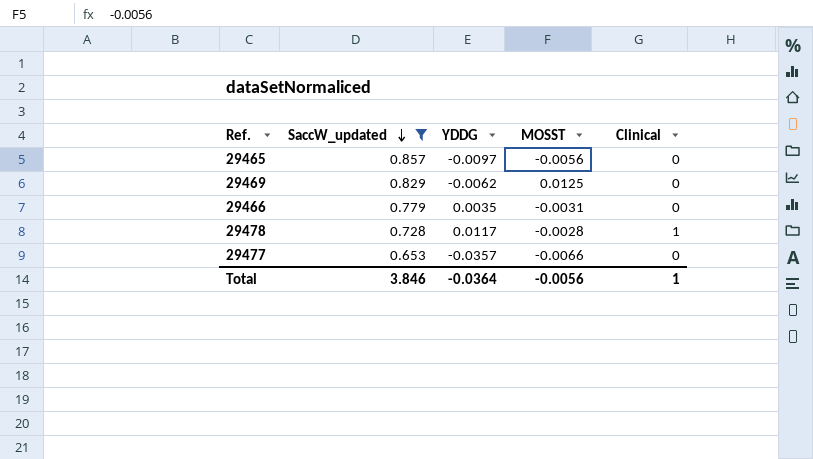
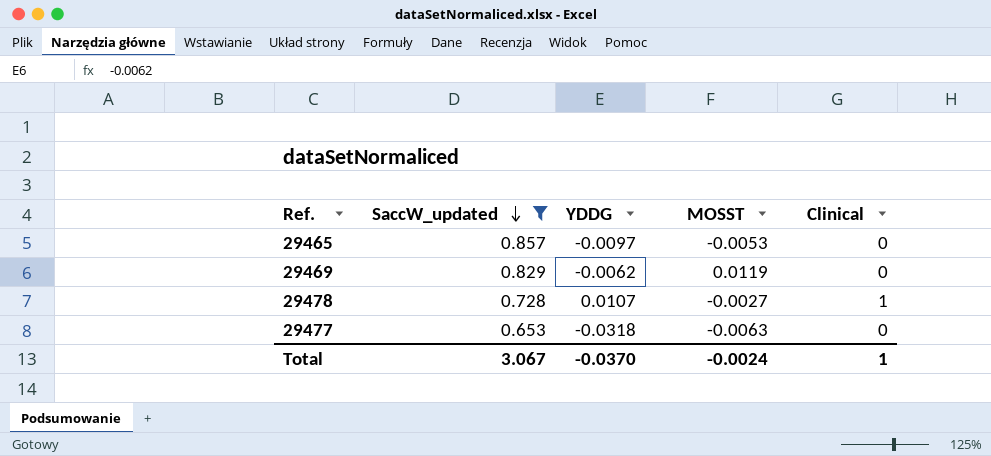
row 29466: 0.779 | 0.0035 | -0.0031 | 0 -> none
29465 | MOSST: -0.0056 -> -0.0053
29469 | MOSST: 0.0125 -> 0.0119
29478 | YDDG: 0.0117 -> 0.0107
29478 | MOSST: -0.0028 -> -0.0027
29477 | YDDG: -0.0357 -> -0.0318
29477 | MOSST: -0.0066 -> -0.0063
Total | SaccW_updated: 3.846 -> 3.067
Total | YDDG: -0.0364 -> -0.0370
Total | MOSST: -0.0056 -> -0.0024

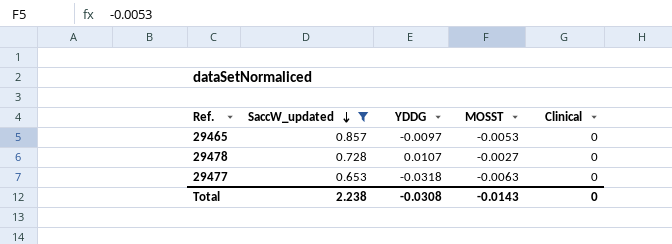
row 29469: 0.829 | -0.0062 | 0.0119 | 0 -> none
29478 | Clinical: 1 -> 0
Total | SaccW_updated: 3.067 -> 2.238
Total | YDDG: -0.0370 -> -0.0308
Total | MOSST: -0.0024 -> -0.0143
Total | Clinical: 1 -> 0

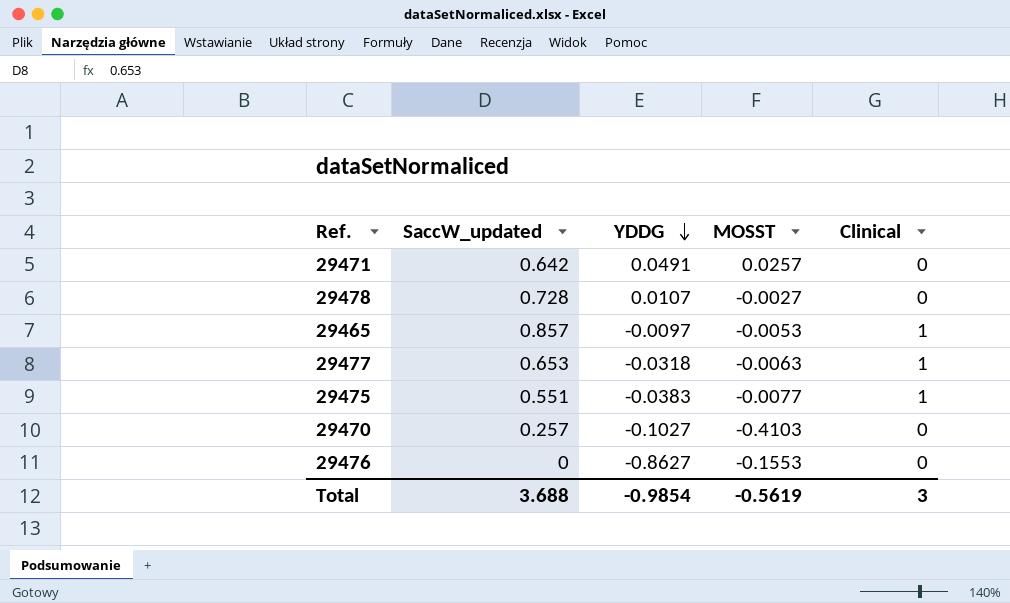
filter: SaccW_updated >= 0.653 -> none
row order: SaccW_updated descending -> YDDG descending
29465 | Clinical: 0 -> 1
29477 | Clinical: 0 -> 1
Total | SaccW_updated: 2.238 -> 3.688
Total | YDDG: -0.0308 -> -0.9854
Total | MOSST: -0.0143 -> -0.5619
Total | Clinical: 0 -> 3

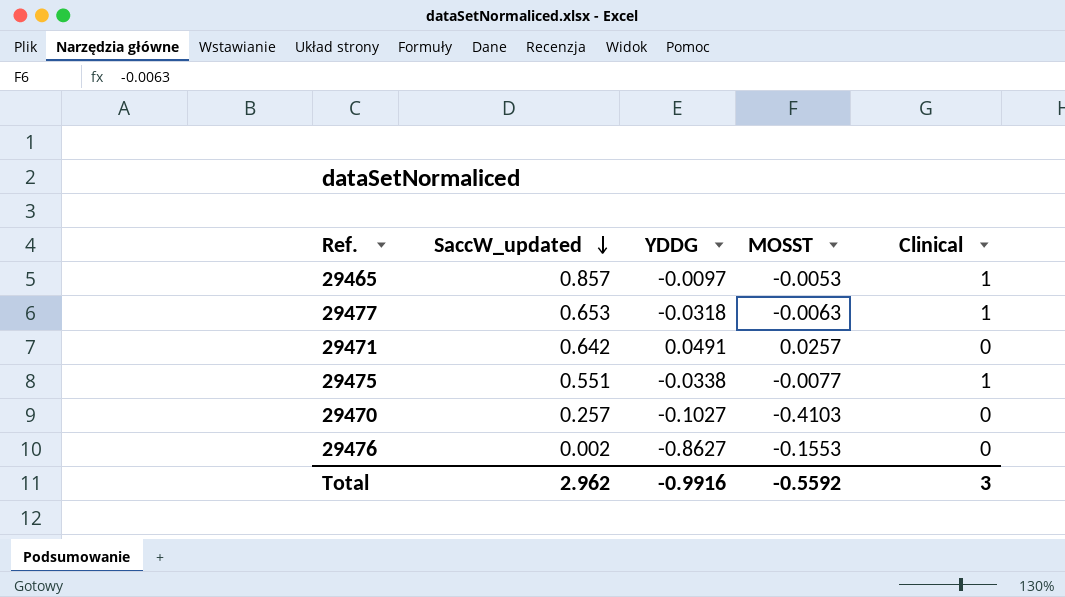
row order: YDDG descending -> SaccW_updated descending
row 29478: 0.728 | 0.0107 | -0.0027 | 0 -> none
29475 | YDDG: -0.0383 -> -0.0338
29476 | SaccW_updated: 0 -> 0.002
Total | SaccW_updated: 3.688 -> 2.962
Total | YDDG: -0.9854 -> -0.9916
Total | MOSST: -0.5619 -> -0.5592

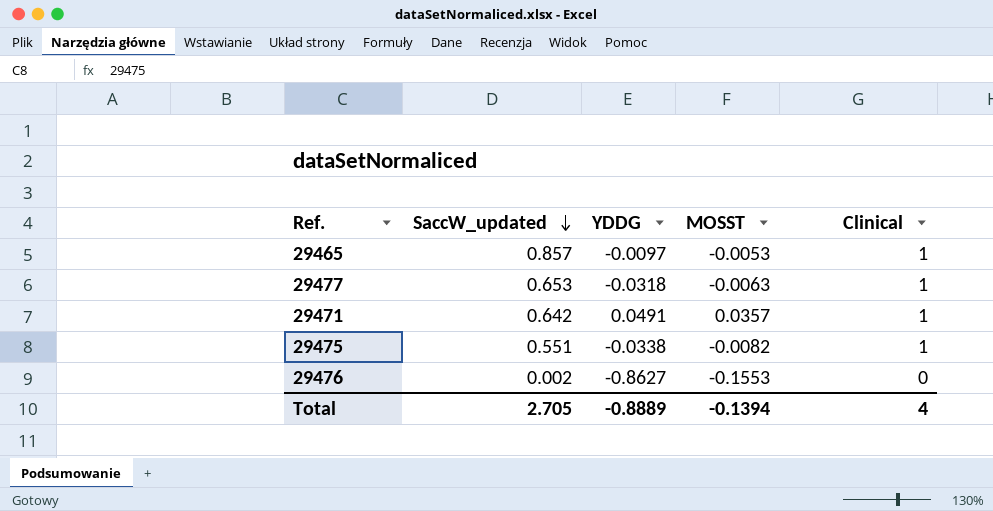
row 29470: 0.257 | -0.1027 | -0.4103 | 0 -> none
29471 | MOSST: 0.0257 -> 0.0357
29471 | Clinical: 0 -> 1
29475 | MOSST: -0.0077 -> -0.0082
Total | SaccW_updated: 2.962 -> 2.705
Total | YDDG: -0.9916 -> -0.8889
Total | MOSST: -0.5592 -> -0.1394
Total | Clinical: 3 -> 4

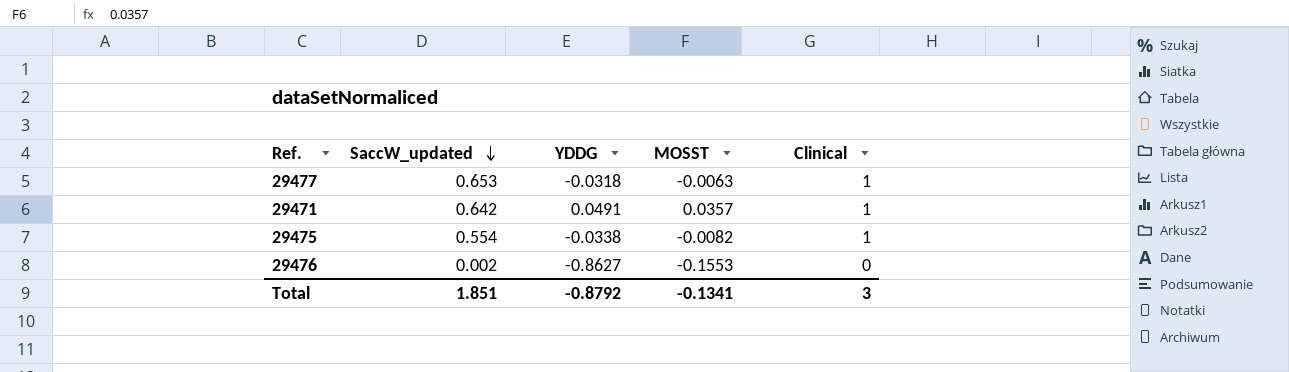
row 29465: 0.857 | -0.0097 | -0.0053 | 1 -> none
29475 | SaccW_updated: 0.551 -> 0.554
Total | SaccW_updated: 2.705 -> 1.851
Total | YDDG: -0.8889 -> -0.8792
Total | MOSST: -0.1394 -> -0.1341
Total | Clinical: 4 -> 3

